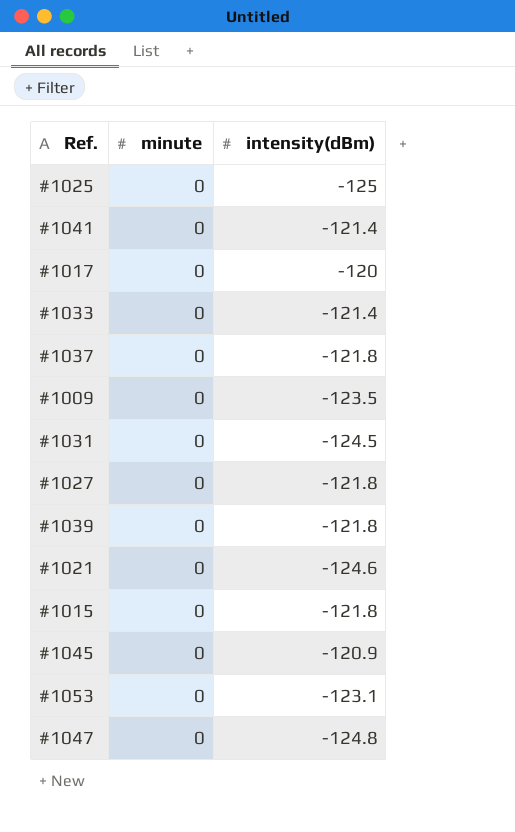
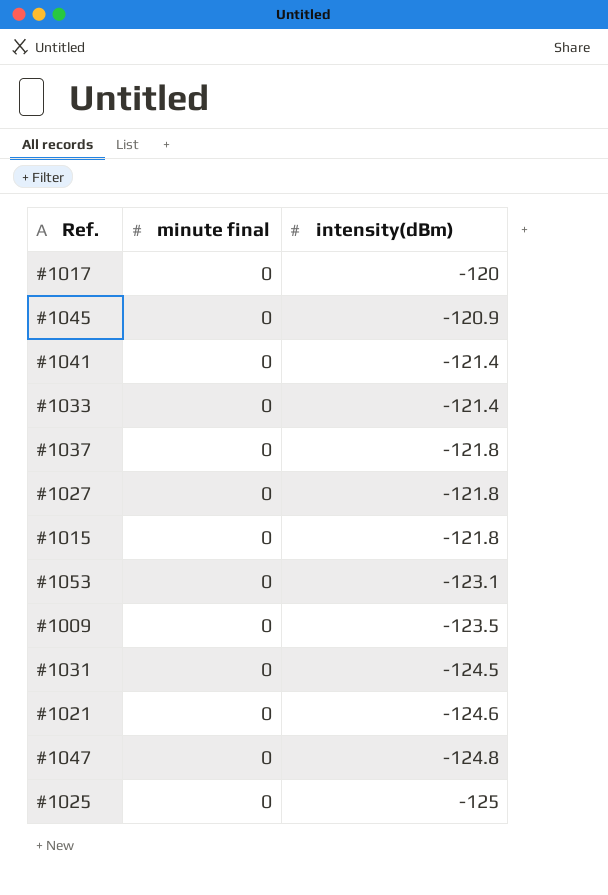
row order: none -> intensity(dBm) descending
column name: minute -> minute final
row #1039: 0 | -121.8 -> none

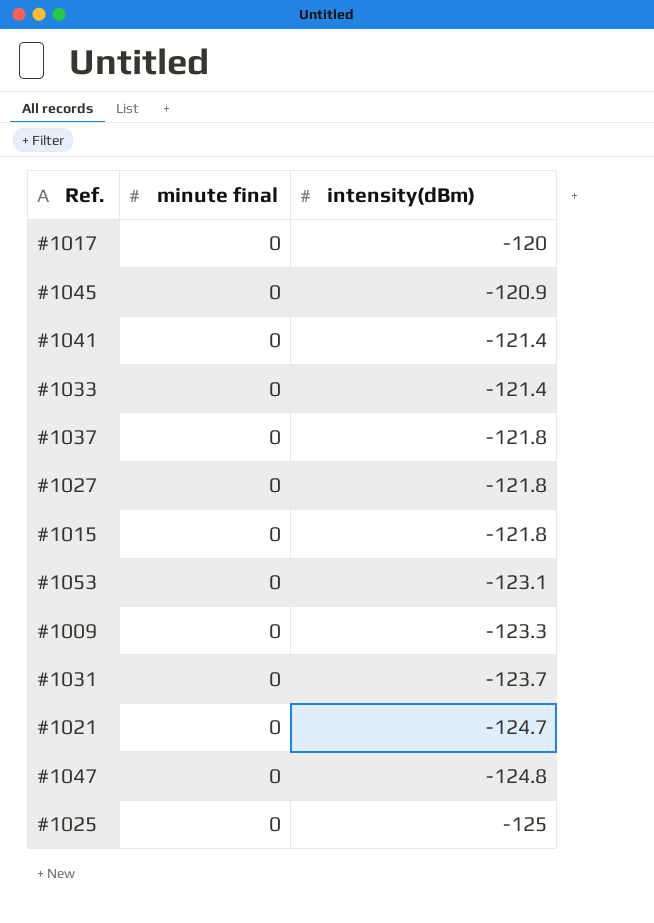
#1009 | intensity(dBm): -123.5 -> -123.3
#1031 | intensity(dBm): -124.5 -> -123.7
#1021 | intensity(dBm): -124.6 -> -124.7

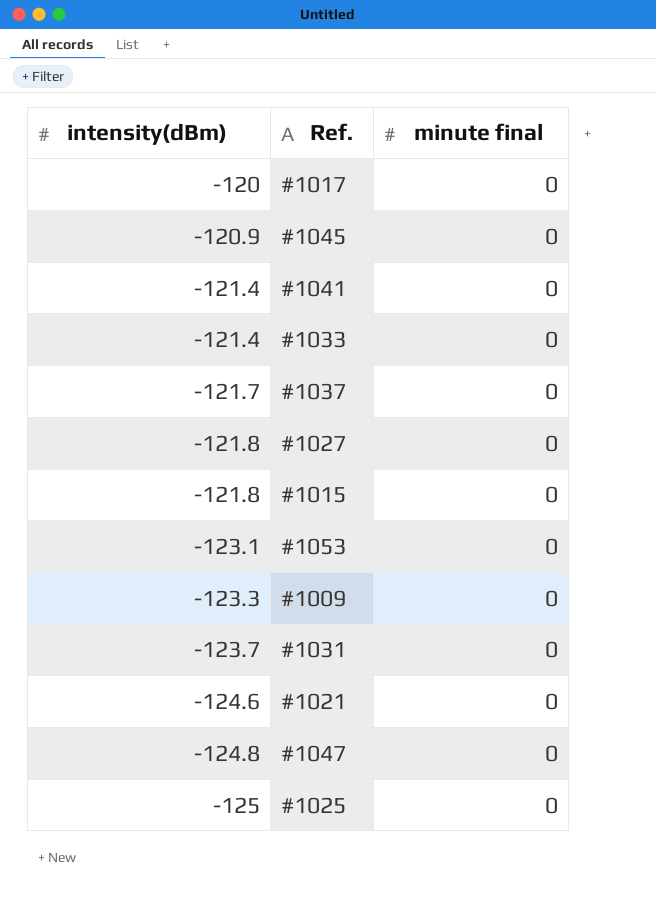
column intensity(dBm) | position: 3 -> 1
#1037 | intensity(dBm): -121.8 -> -121.7
#1021 | intensity(dBm): -124.7 -> -124.6

